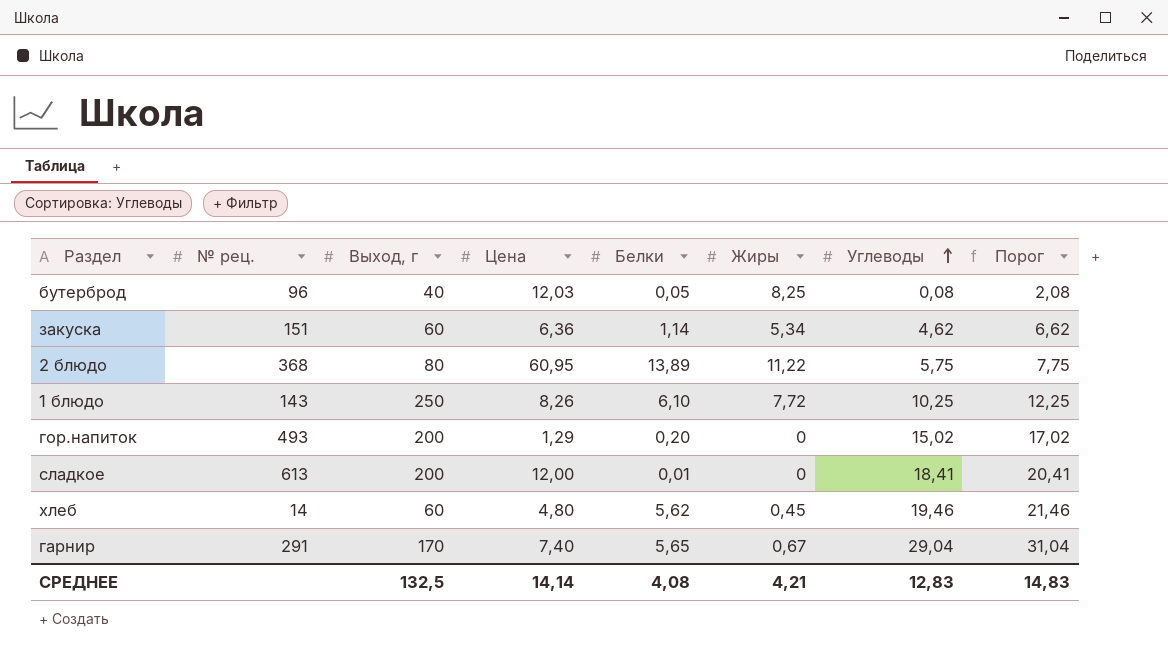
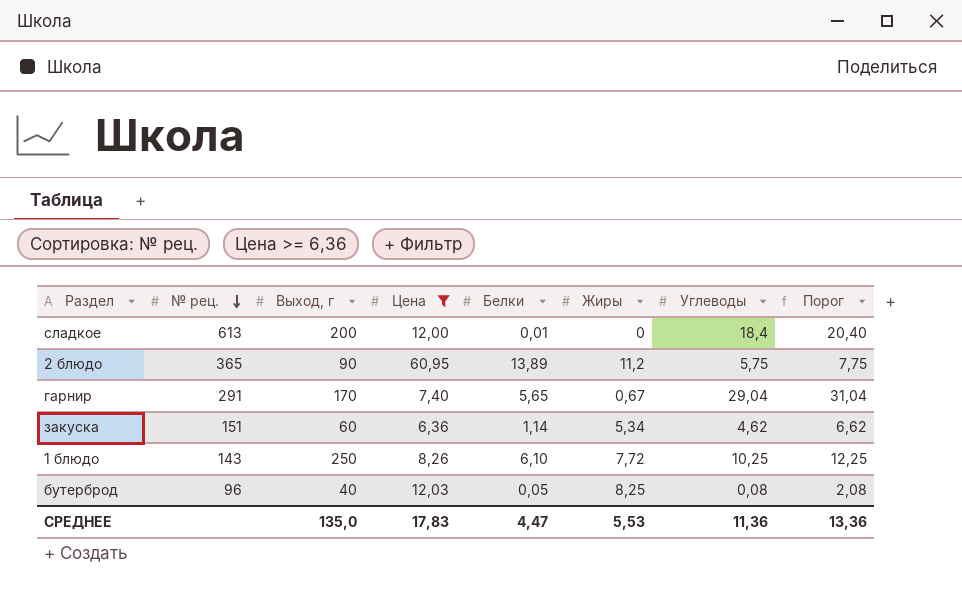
filter: none -> Цена >= 6,36
row order: Углеводы ascending -> № рец. descending
сладкое | Углеводы: 18,41 -> 18,4
сладкое | Порог: 20,41 -> 20,40
2 блюдо | № рец.: 368 -> 365
2 блюдо | Выход, г: 80 -> 90
2 блюдо | Жиры: 11,22 -> 11,2
СРЕДНЕЕ | Выход, г: 132,5 -> 135,0
СРЕДНЕЕ | Цена: 14,14 -> 17,83
СРЕДНЕЕ | Белки: 4,08 -> 4,47
СРЕДНЕЕ | Жиры: 4,21 -> 5,53
СРЕДНЕЕ | Углеводы: 12,83 -> 11,36
СРЕДНЕЕ | Порог: 14,83 -> 13,36

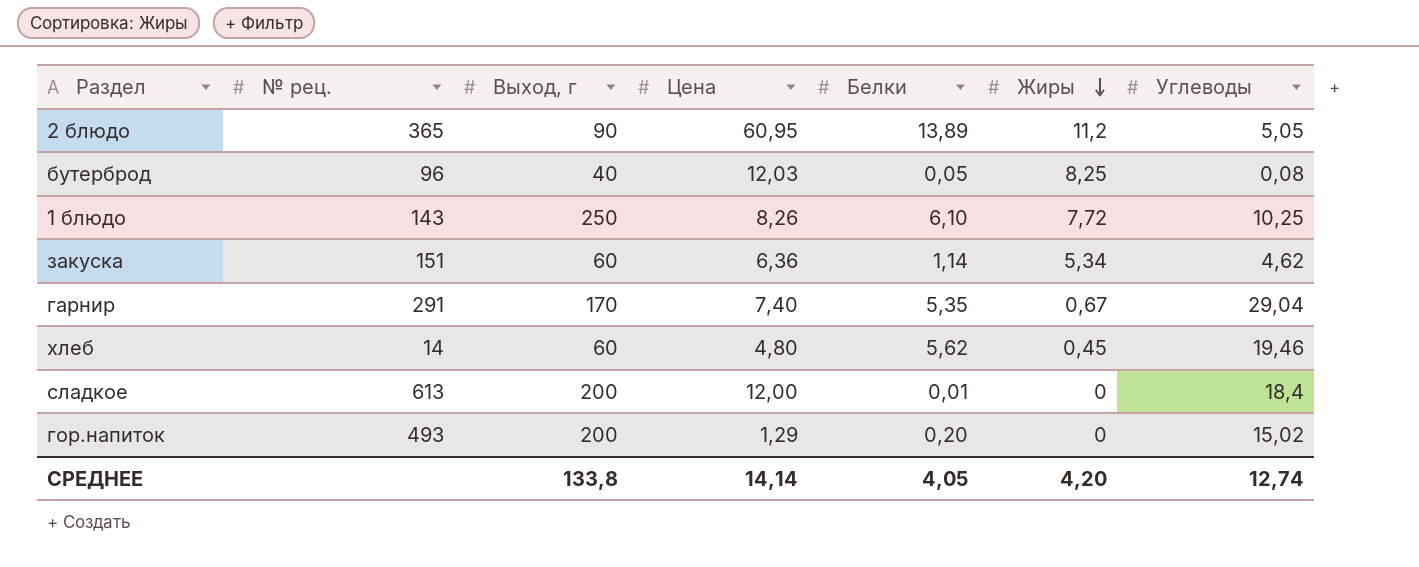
filter: Цена >= 6,36 -> none
row order: № рец. descending -> Жиры descending
column Порог | formula: [Углеводы] + 2 -> none
2 блюдо | Углеводы: 5,75 -> 5,05
гарнир | Белки: 5,65 -> 5,35
СРЕДНЕЕ | Выход, г: 135,0 -> 133,8
СРЕДНЕЕ | Цена: 17,83 -> 14,14
СРЕДНЕЕ | Белки: 4,47 -> 4,05
СРЕДНЕЕ | Жиры: 5,53 -> 4,20
СРЕДНЕЕ | Углеводы: 11,36 -> 12,74

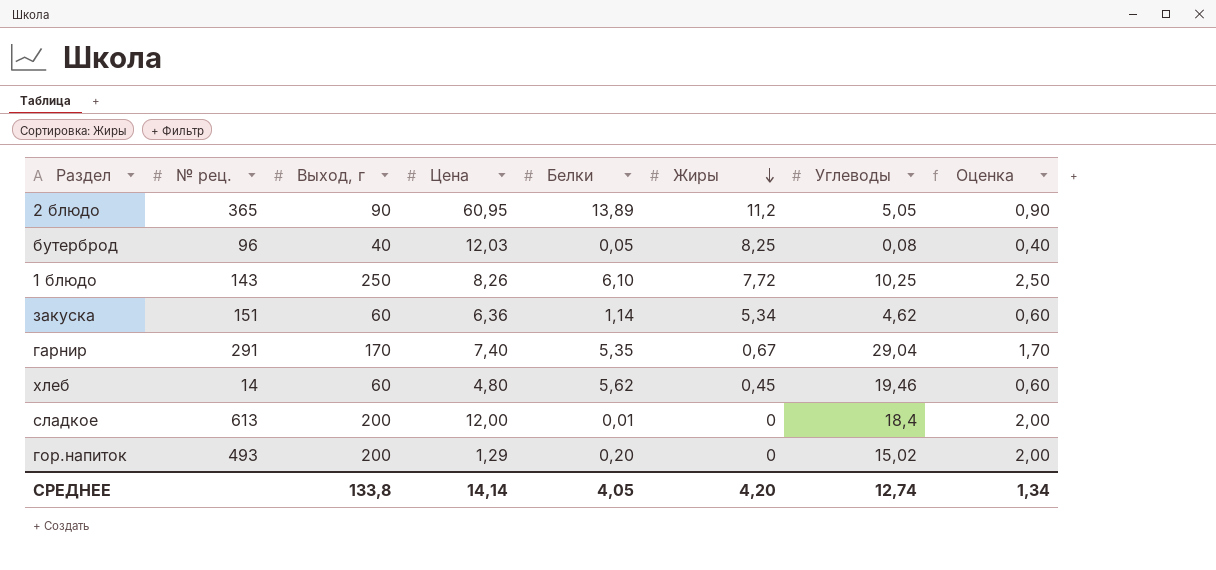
column Оценка | formula: none -> [Выход, г] * 0,01

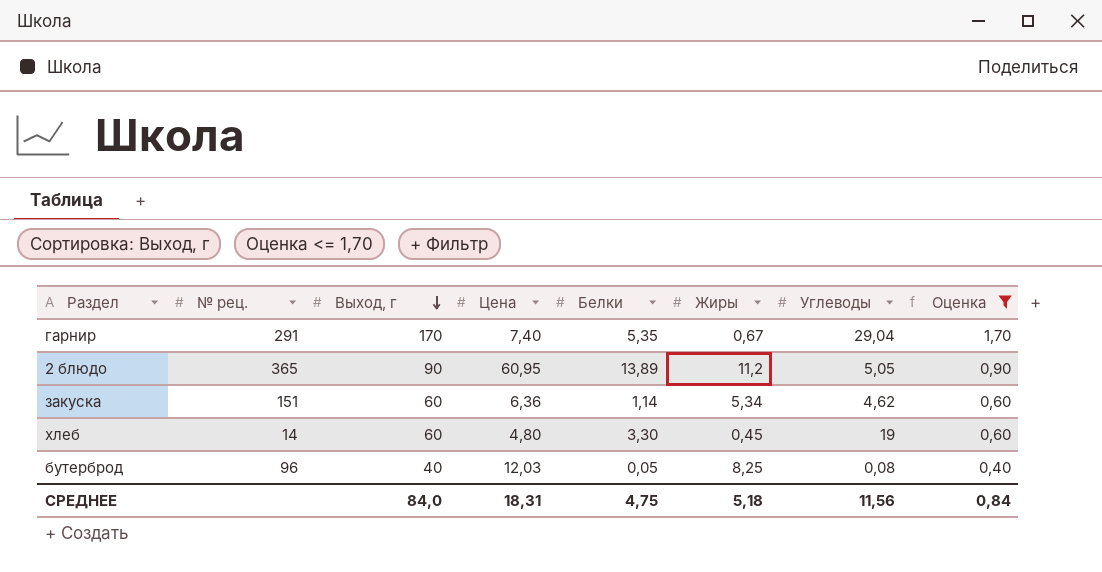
filter: none -> Оценка <= 1,70
row order: Жиры descending -> Выход, г descending
хлеб | Белки: 5,62 -> 3,30
хлеб | Углеводы: 19,46 -> 19
СРЕДНЕЕ | Выход, г: 133,8 -> 84,0
СРЕДНЕЕ | Цена: 14,14 -> 18,31
СРЕДНЕЕ | Белки: 4,05 -> 4,75
СРЕДНЕЕ | Жиры: 4,20 -> 5,18
СРЕДНЕЕ | Углеводы: 12,74 -> 11,56
СРЕДНЕЕ | Оценка: 1,34 -> 0,84

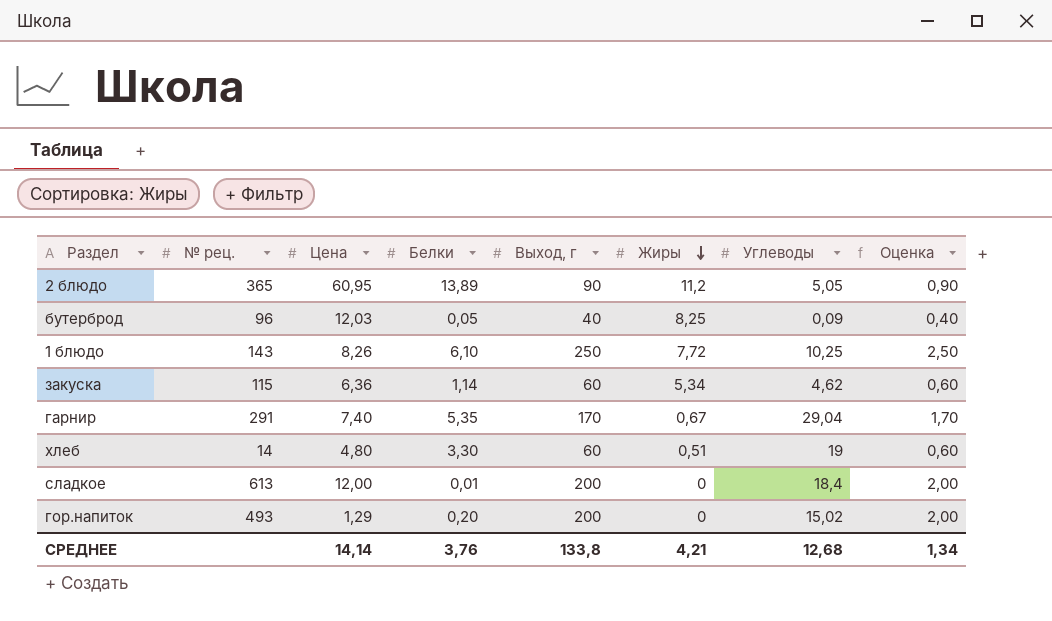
filter: Оценка <= 1,70 -> none
row order: Выход, г descending -> Жиры descending
column Выход, г | position: 3 -> 5
бутерброд | Углеводы: 0,08 -> 0,09
закуска | № рец.: 151 -> 115
хлеб | Жиры: 0,45 -> 0,51
СРЕДНЕЕ | Цена: 18,31 -> 14,14
СРЕДНЕЕ | Белки: 4,75 -> 3,76
СРЕДНЕЕ | Выход, г: 84,0 -> 133,8
СРЕДНЕЕ | Жиры: 5,18 -> 4,21
СРЕДНЕЕ | Углеводы: 11,56 -> 12,68
СРЕДНЕЕ | Оценка: 0,84 -> 1,34

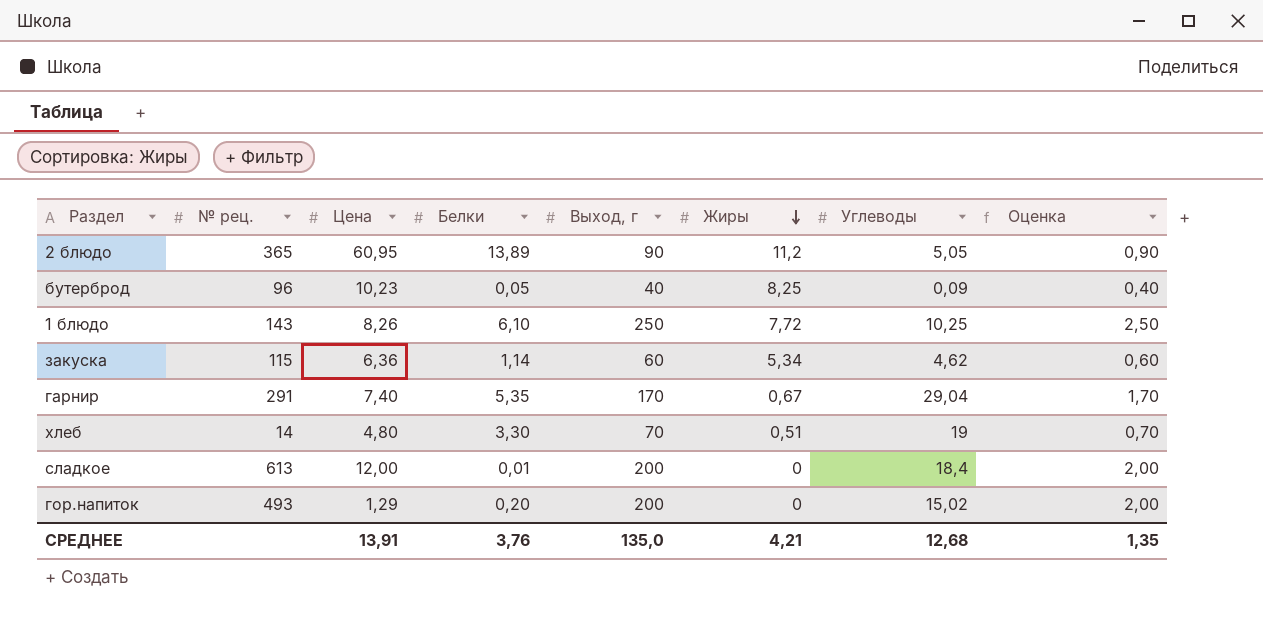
бутерброд | Цена: 12,03 -> 10,23
хлеб | Выход, г: 60 -> 70
хлеб | Оценка: 0,60 -> 0,70
СРЕДНЕЕ | Цена: 14,14 -> 13,91
СРЕДНЕЕ | Выход, г: 133,8 -> 135,0
СРЕДНЕЕ | Оценка: 1,34 -> 1,35

